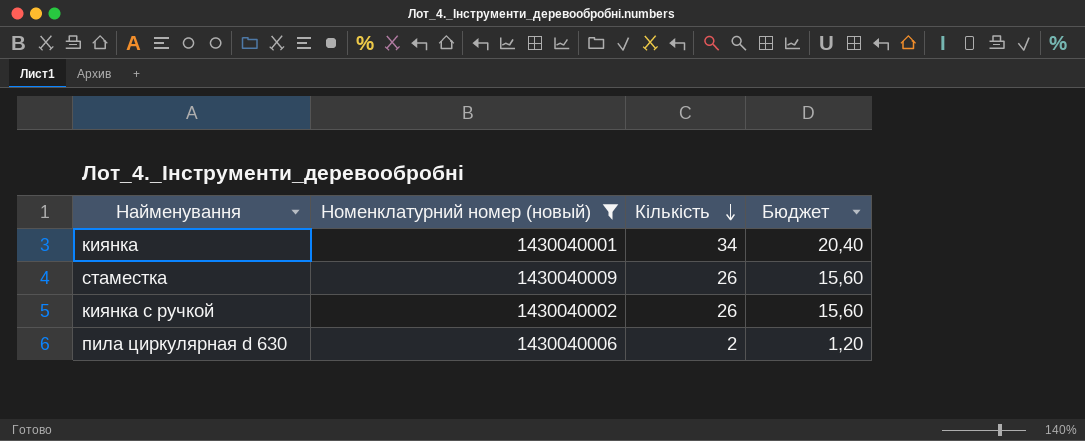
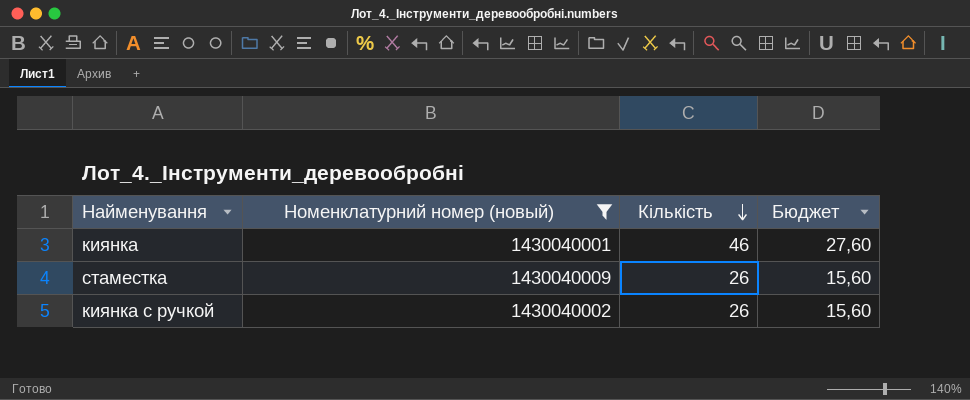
row пила циркулярная d 630: 1430040006 | 2 | 1,20 -> none
киянка | Кількість: 34 -> 46
киянка | Бюджет: 20,40 -> 27,60

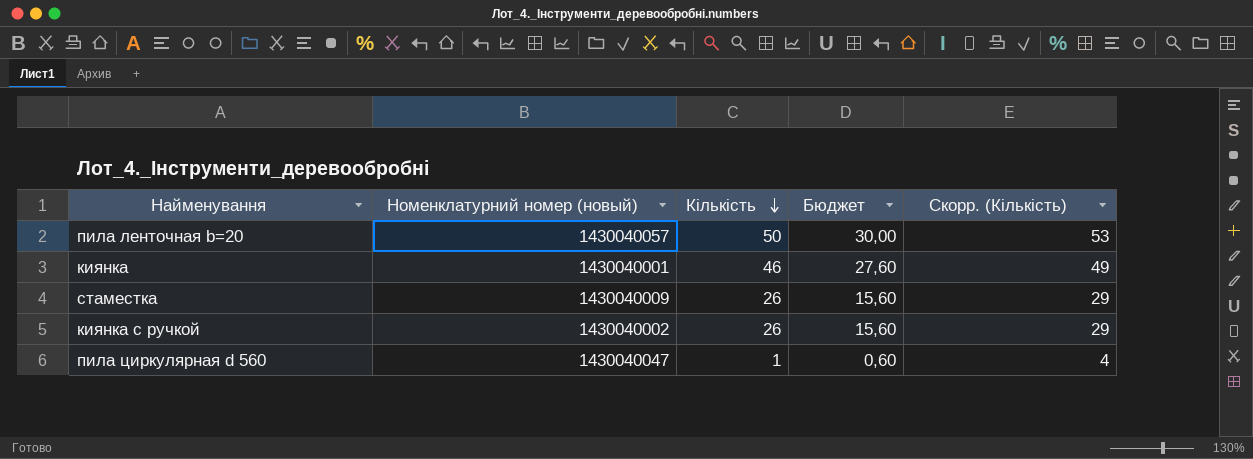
filter: Номенклатурний номер (новый) <= 1430040009 -> none
column Скорр. (Кількість) | formula: none -> [Кількість] + 3

